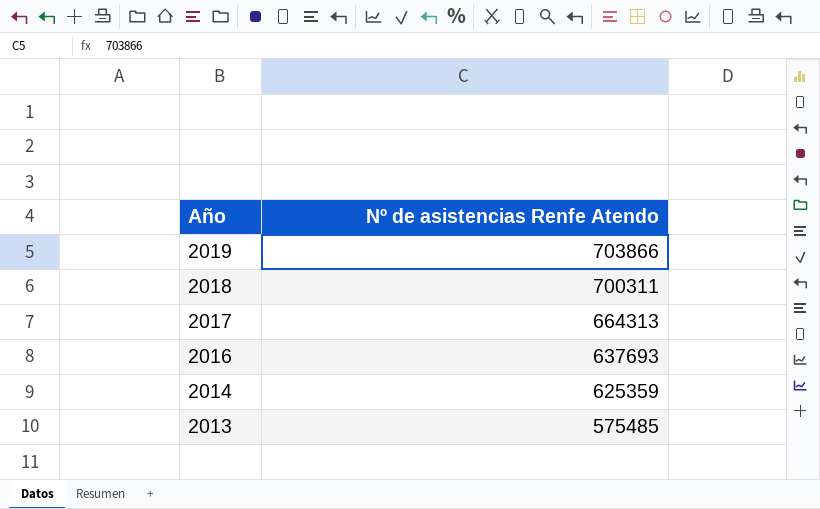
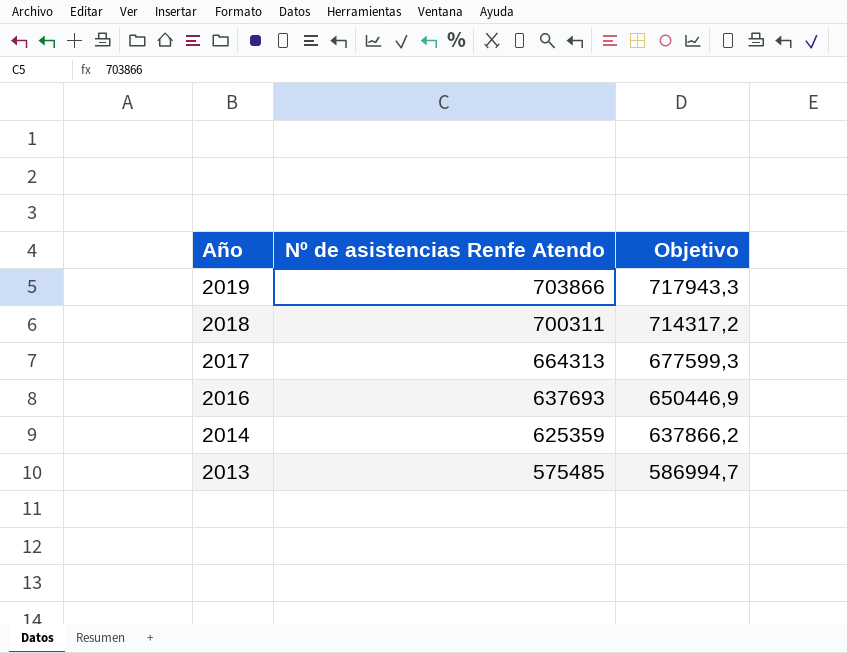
column Objetivo | formula: none -> [Nº de asistencias Renfe Atendo] * 1,02

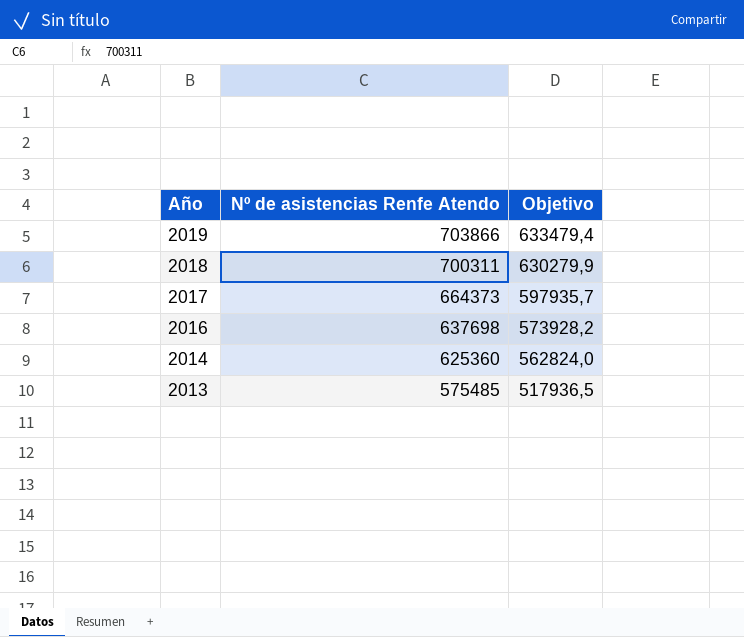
column Objetivo | formula: [Nº de asistencias Renfe Atendo] * 1,02 -> [Nº de asistencias Renfe Atendo] * 0,9
2017 | Nº de asistencias Renfe Atendo: 664313 -> 664373
2016 | Nº de asistencias Renfe Atendo: 637693 -> 637698
2014 | Nº de asistencias Renfe Atendo: 625359 -> 625360

